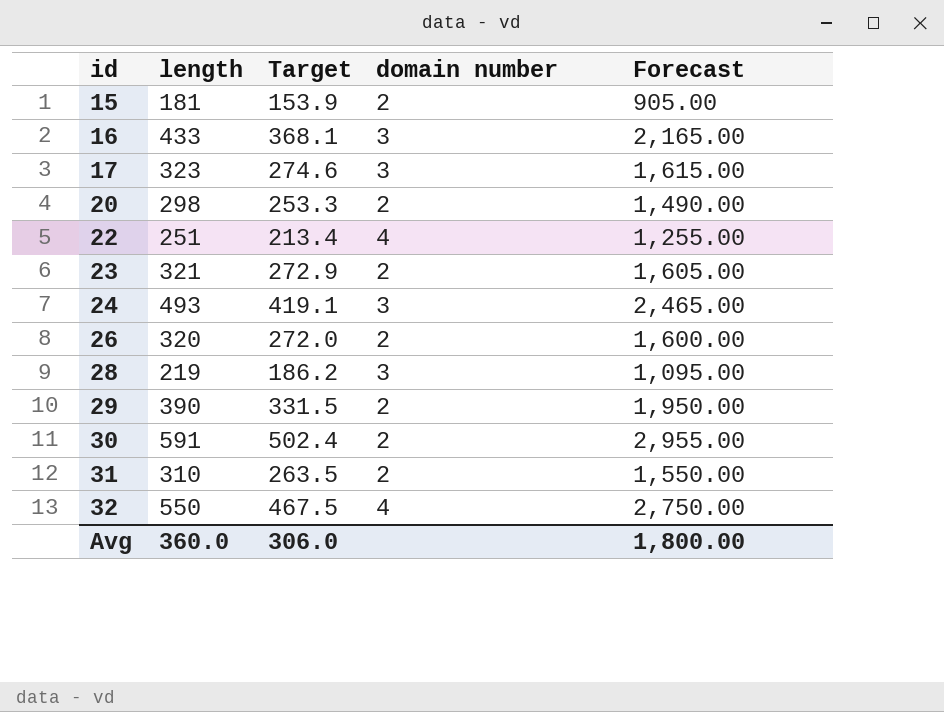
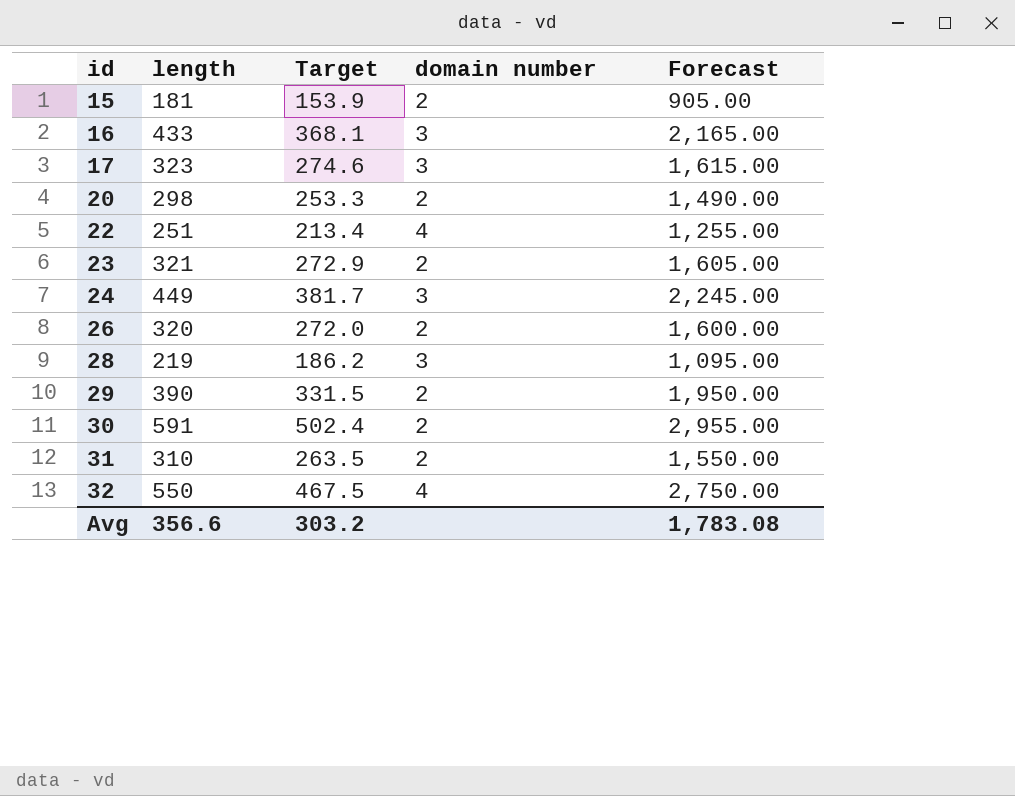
24 | length: 493 -> 449
24 | Target: 419.1 -> 381.7
24 | Forecast: 2,465.00 -> 2,245.00
Avg | length: 360.0 -> 356.6
Avg | Target: 306.0 -> 303.2
Avg | Forecast: 1,800.00 -> 1,783.08

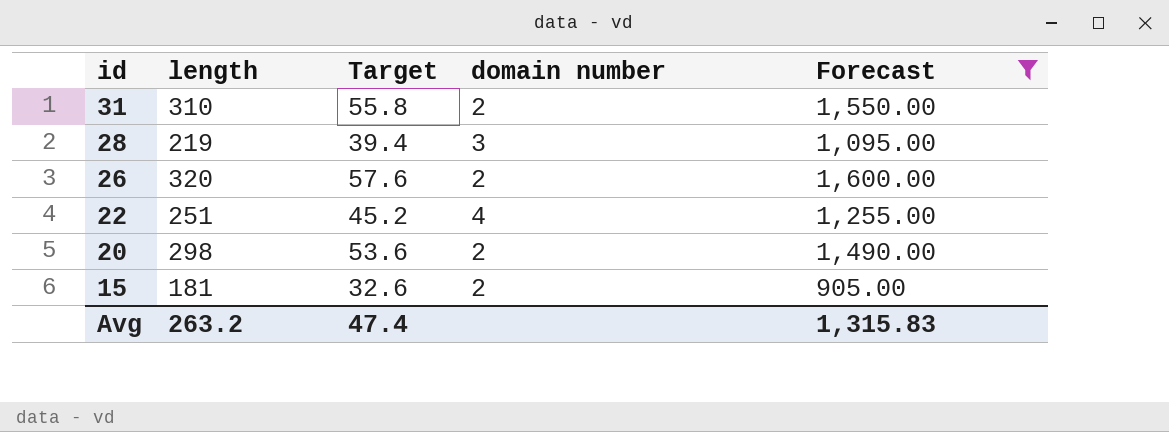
filter: none -> Forecast <= 1,600.00
row order: id ascending -> id descending
column Target | formula: [length] * 0.85 -> [length] * 0.18
Avg | length: 356.6 -> 263.2
Avg | Target: 303.2 -> 47.4
Avg | Forecast: 1,783.08 -> 1,315.83

